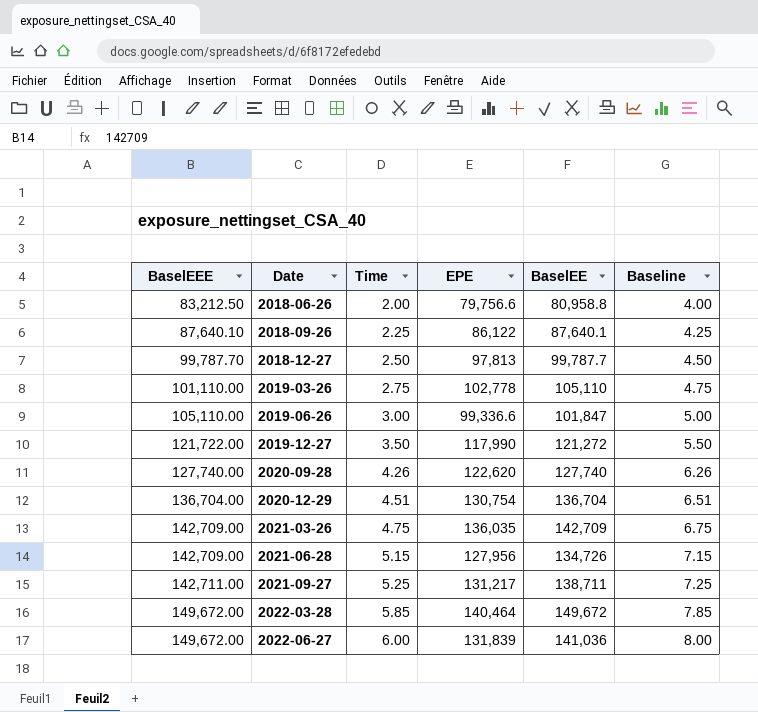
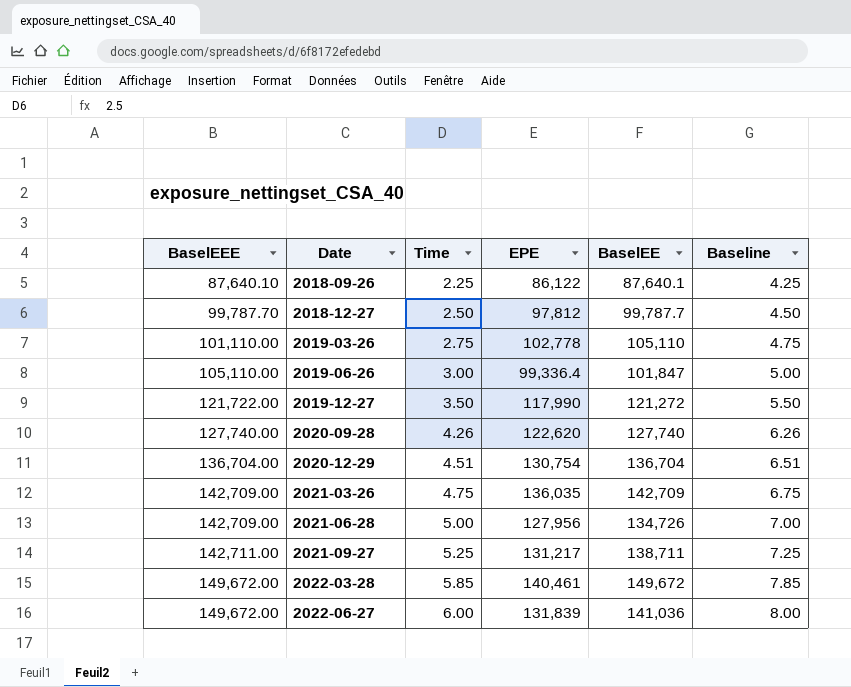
row 2018-06-26: 83,212.50 | 2.00 | 79,756.6 | 80,958.8 | 4.00 -> none
2018-12-27 | EPE: 97,813 -> 97,812
2019-06-26 | EPE: 99,336.6 -> 99,336.4
2021-06-28 | Time: 5.15 -> 5.00
2021-06-28 | Baseline: 7.15 -> 7.00
2022-03-28 | EPE: 140,464 -> 140,461

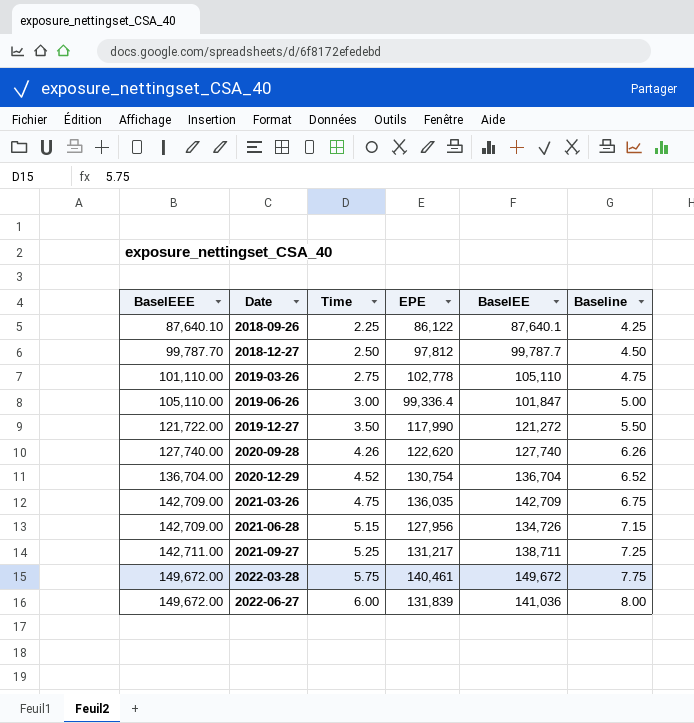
2020-12-29 | Time: 4.51 -> 4.52
2020-12-29 | Baseline: 6.51 -> 6.52
2021-06-28 | Time: 5.00 -> 5.15
2021-06-28 | Baseline: 7.00 -> 7.15
2022-03-28 | Time: 5.85 -> 5.75
2022-03-28 | Baseline: 7.85 -> 7.75

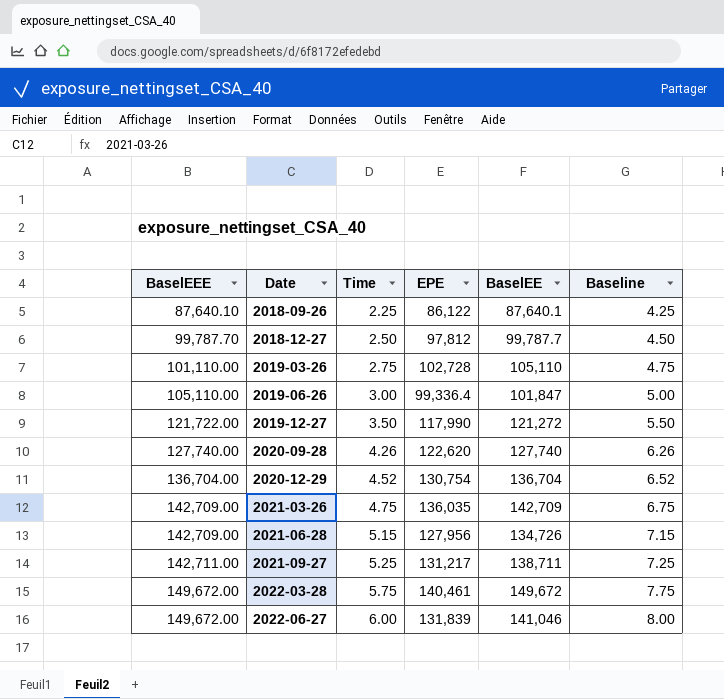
2019-03-26 | EPE: 102,778 -> 102,728
2022-06-27 | BaselEE: 141,036 -> 141,046

